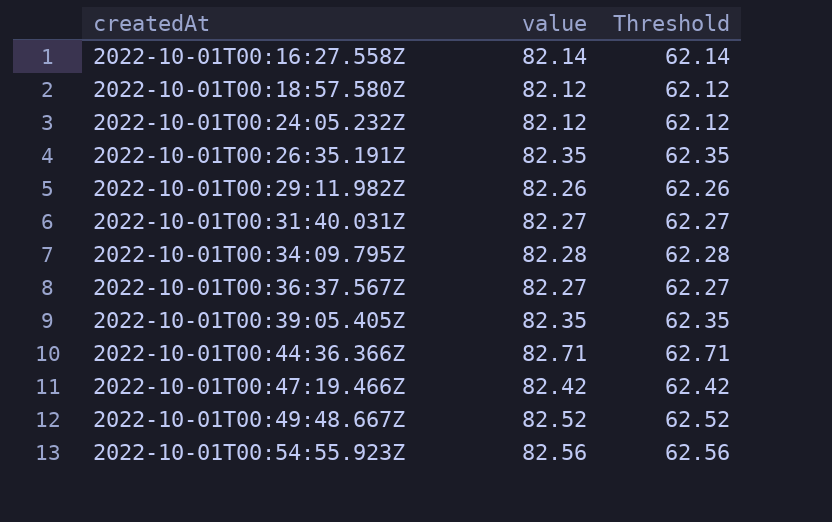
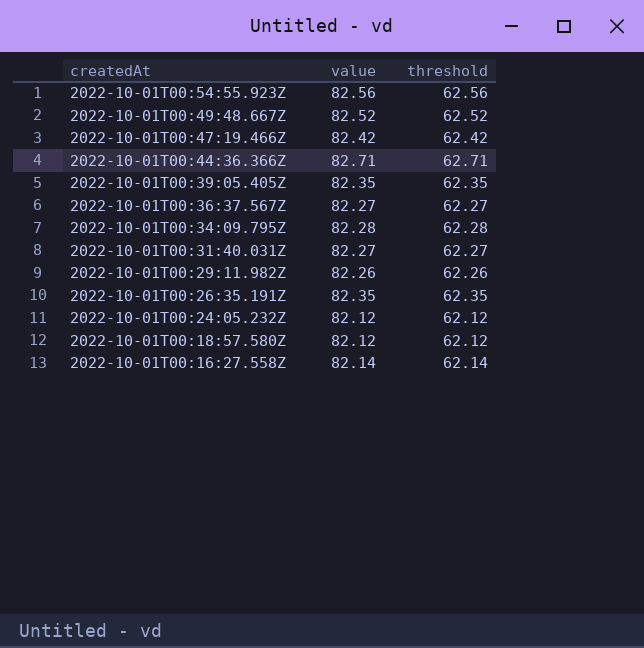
row order: createdAt ascending -> createdAt descending
column name: Threshold -> threshold

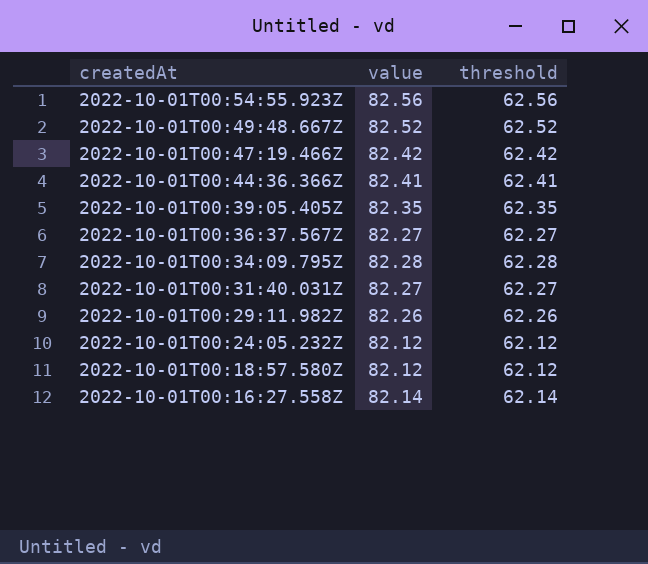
row 2022-10-01T00:26:35.191Z: 82.35 | 62.35 -> none
2022-10-01T00:44:36.366Z | value: 82.71 -> 82.41
2022-10-01T00:44:36.366Z | threshold: 62.71 -> 62.41

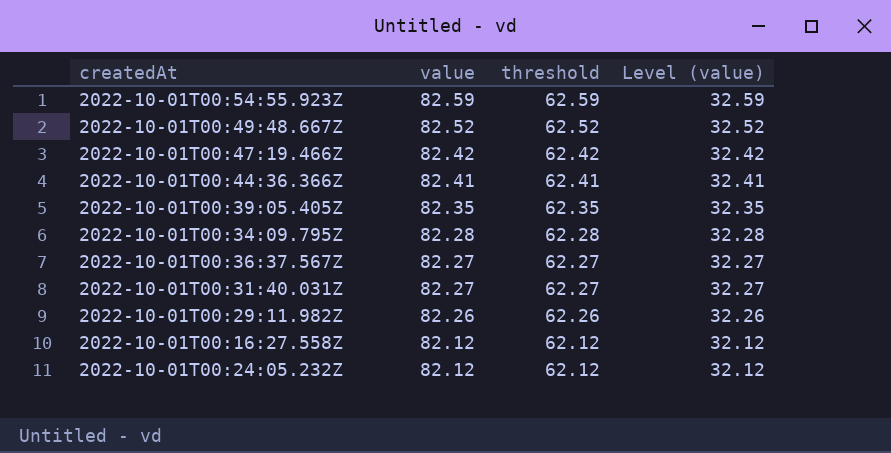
row order: createdAt descending -> value descending
column Level (value) | formula: none -> [value] - 50
row 2022-10-01T00:18:57.580Z: 82.12 | 62.12 -> none
2022-10-01T00:54:55.923Z | value: 82.56 -> 82.59
2022-10-01T00:54:55.923Z | threshold: 62.56 -> 62.59
2022-10-01T00:16:27.558Z | value: 82.14 -> 82.12
2022-10-01T00:16:27.558Z | threshold: 62.14 -> 62.12

